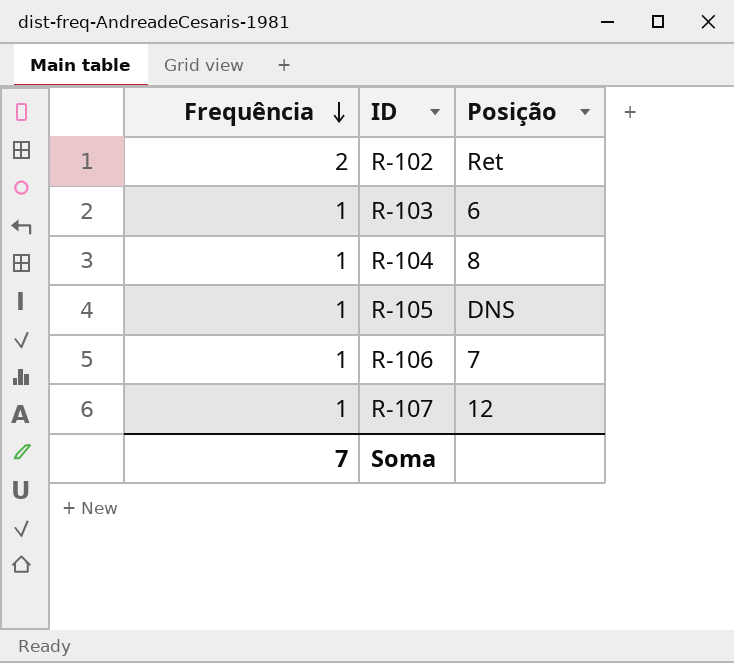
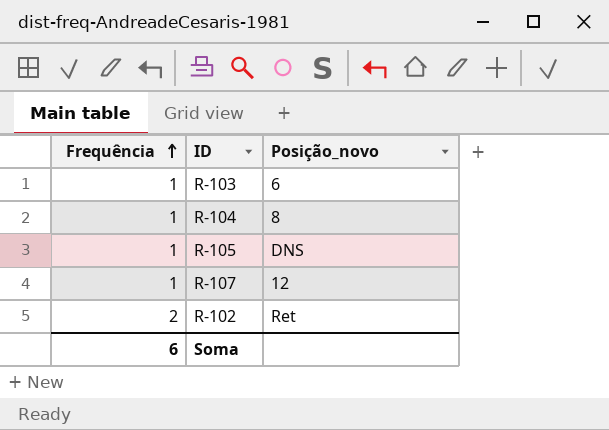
row order: Frequência descending -> Frequência ascending
column name: Posição -> Posição_novo
row R-106: 1 | 7 -> none
Soma | Frequência: 7 -> 6

